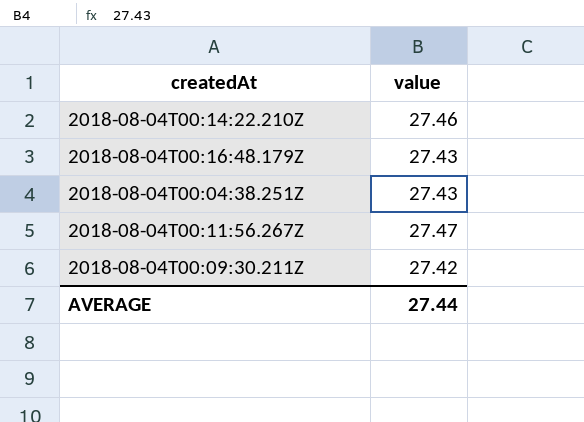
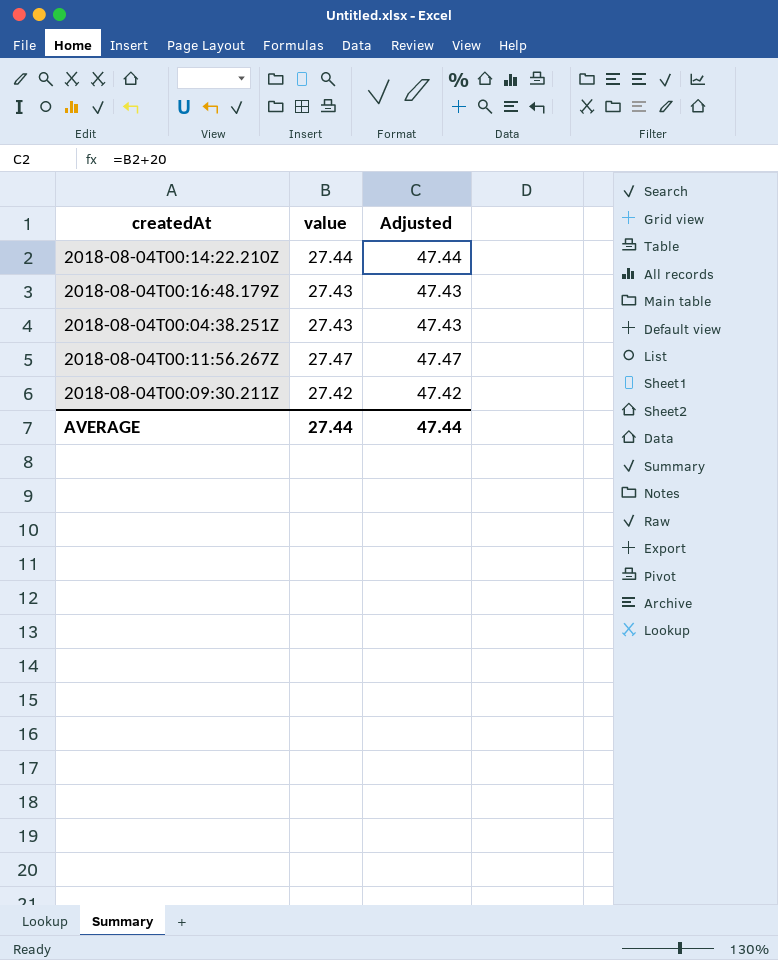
column Adjusted | formula: none -> [value] + 20
2018-08-04T00:14:22.210Z | value: 27.46 -> 27.44

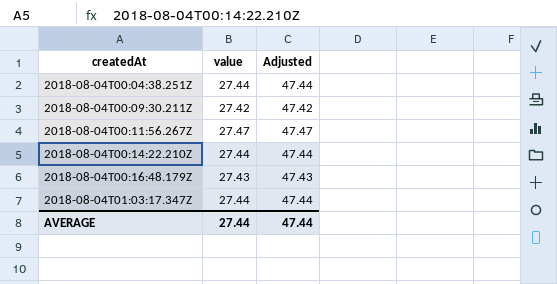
row order: none -> createdAt ascending
2018-08-04T00:04:38.251Z | value: 27.43 -> 27.44
2018-08-04T00:04:38.251Z | Adjusted: 47.43 -> 47.44
row 2018-08-04T01:03:17.347Z: none -> 27.44 | 47.44

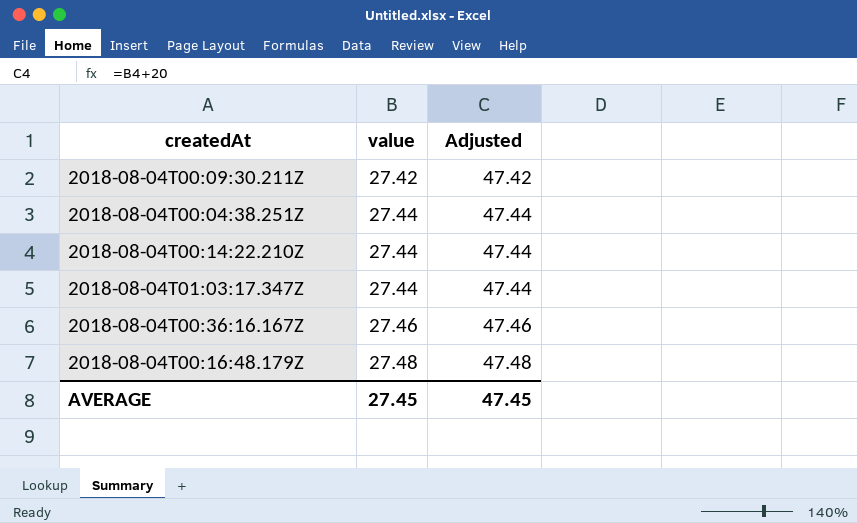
row order: createdAt ascending -> value ascending
row 2018-08-04T00:11:56.267Z: 27.47 | 47.47 -> none
row 2018-08-04T00:36:16.167Z: none -> 27.46 | 47.46
2018-08-04T00:16:48.179Z | value: 27.43 -> 27.48
2018-08-04T00:16:48.179Z | Adjusted: 47.43 -> 47.48
AVERAGE | value: 27.44 -> 27.45
AVERAGE | Adjusted: 47.44 -> 47.45

